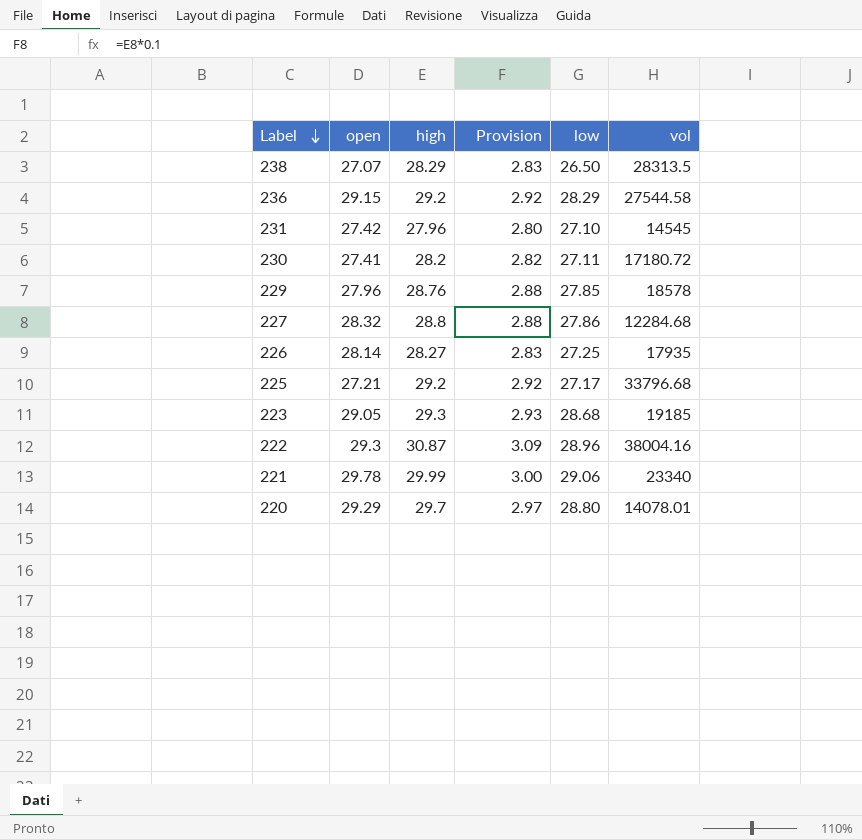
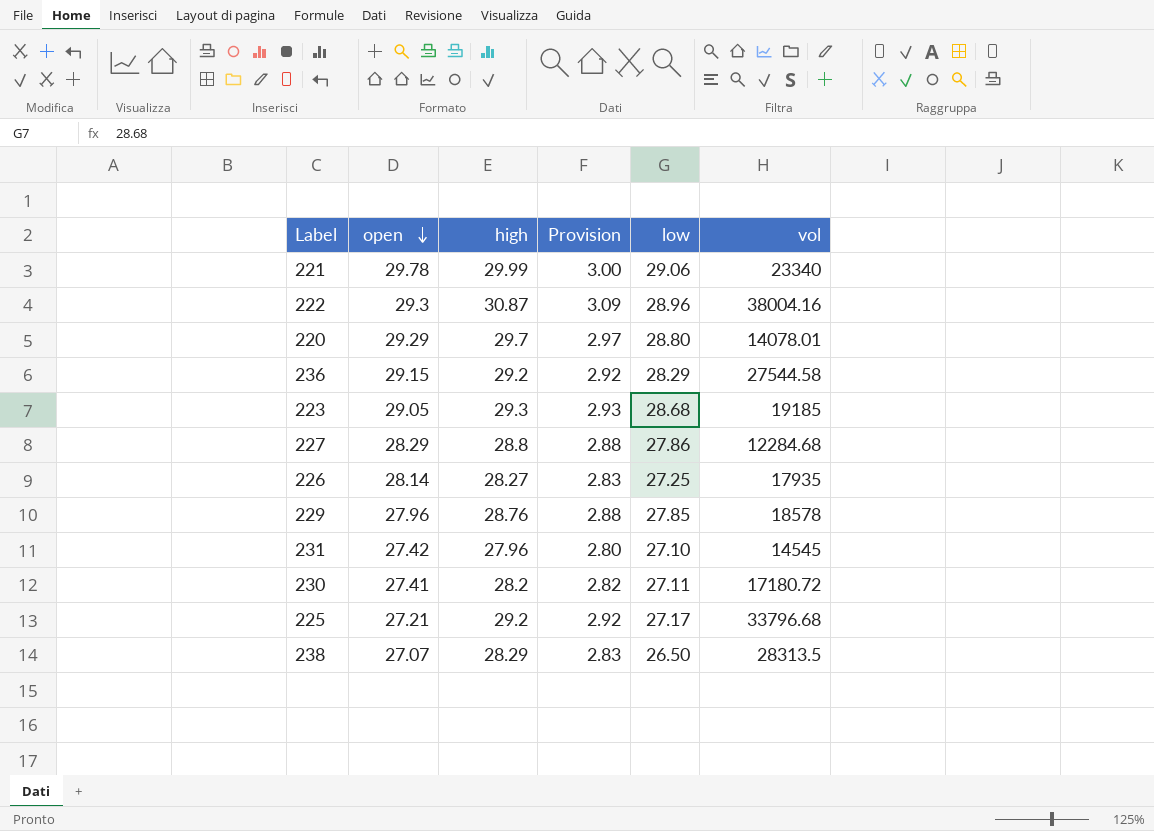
row order: Label descending -> open descending
227 | open: 28.32 -> 28.29

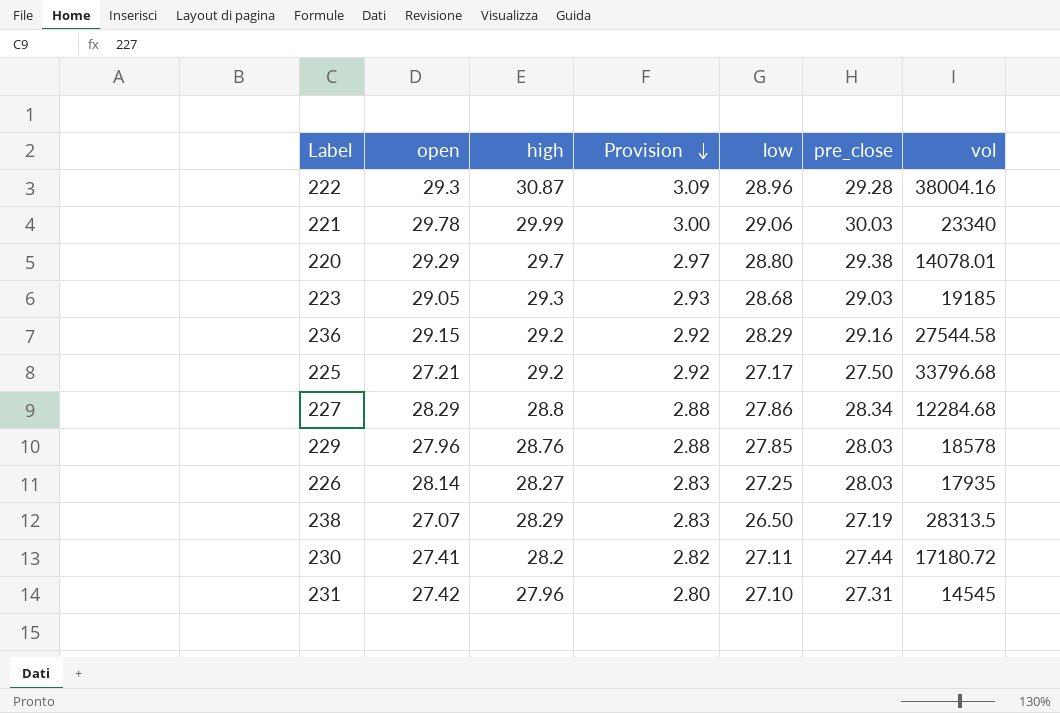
row order: open descending -> Provision descending
column pre_close | position: none -> 6

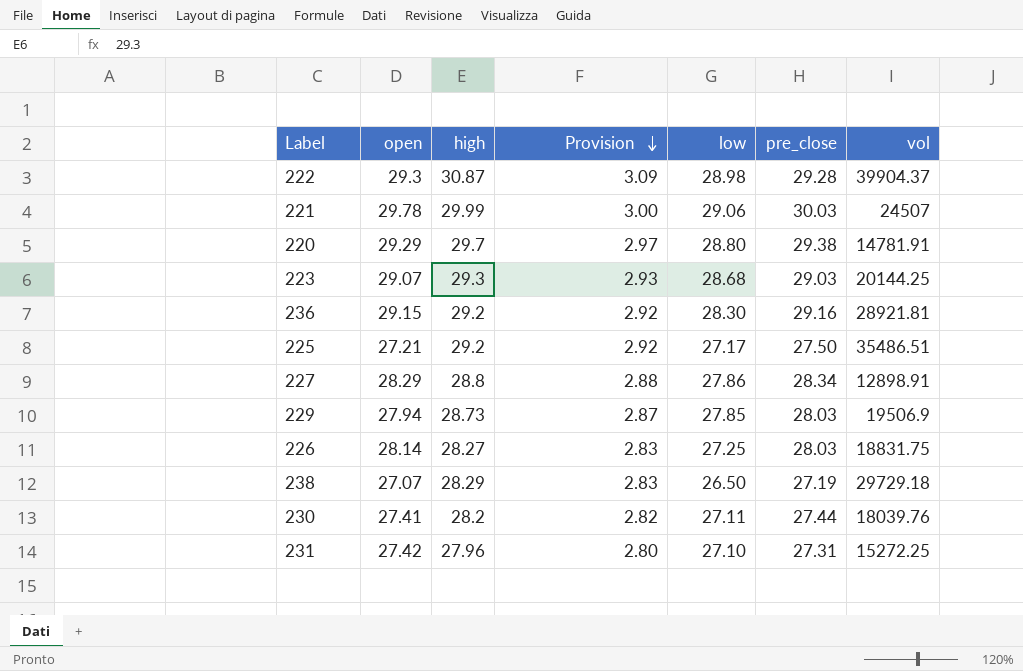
222 | low: 28.96 -> 28.98
222 | vol: 38004.16 -> 39904.37
221 | vol: 23340 -> 24507
220 | vol: 14078.01 -> 14781.91
223 | open: 29.05 -> 29.07
223 | vol: 19185 -> 20144.25
236 | low: 28.29 -> 28.30
236 | vol: 27544.58 -> 28921.81
225 | vol: 33796.68 -> 35486.51
227 | vol: 12284.68 -> 12898.91
229 | open: 27.96 -> 27.94
229 | high: 28.76 -> 28.73
229 | Provision: 2.88 -> 2.87
229 | vol: 18578 -> 19506.9
226 | vol: 17935 -> 18831.75
238 | vol: 28313.5 -> 29729.18
230 | vol: 17180.72 -> 18039.76
231 | vol: 14545 -> 15272.25

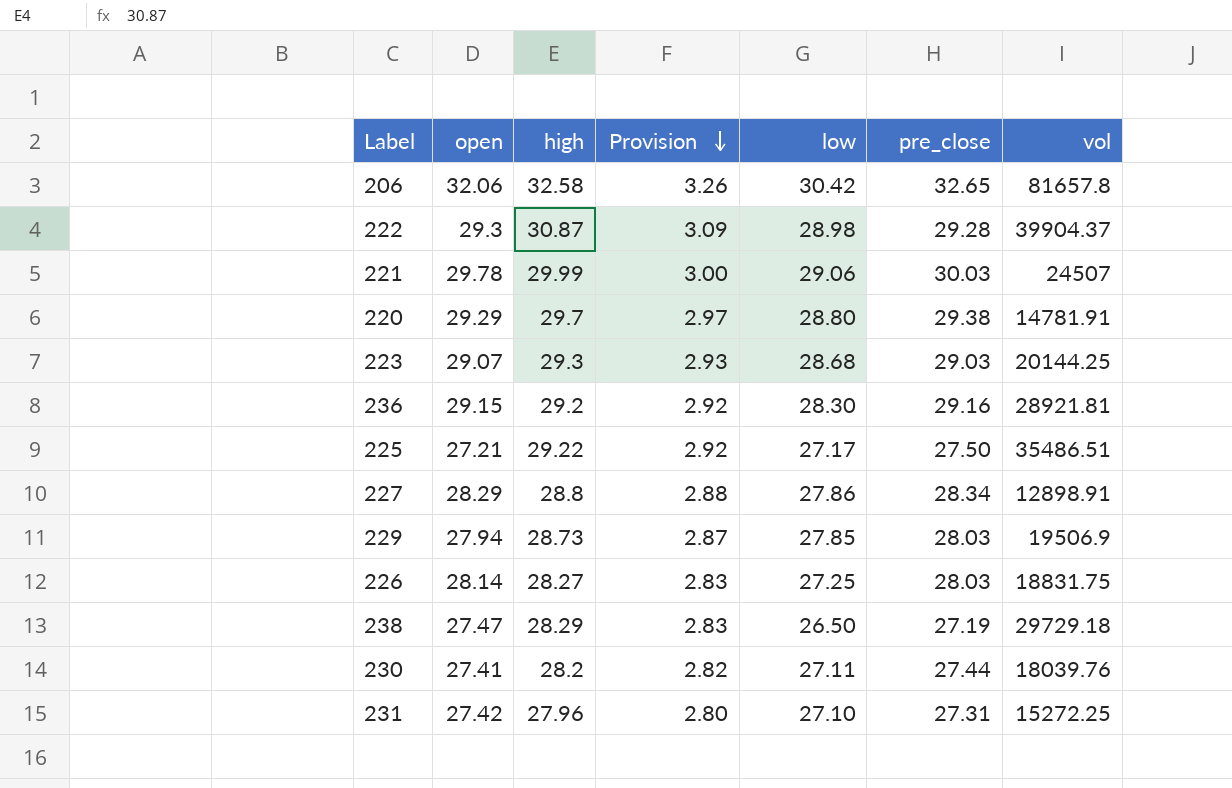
row 206: none -> 32.06 | 32.58 | 3.26 | 30.42 | 32.65 | 81657.8
225 | high: 29.2 -> 29.22
238 | open: 27.07 -> 27.47

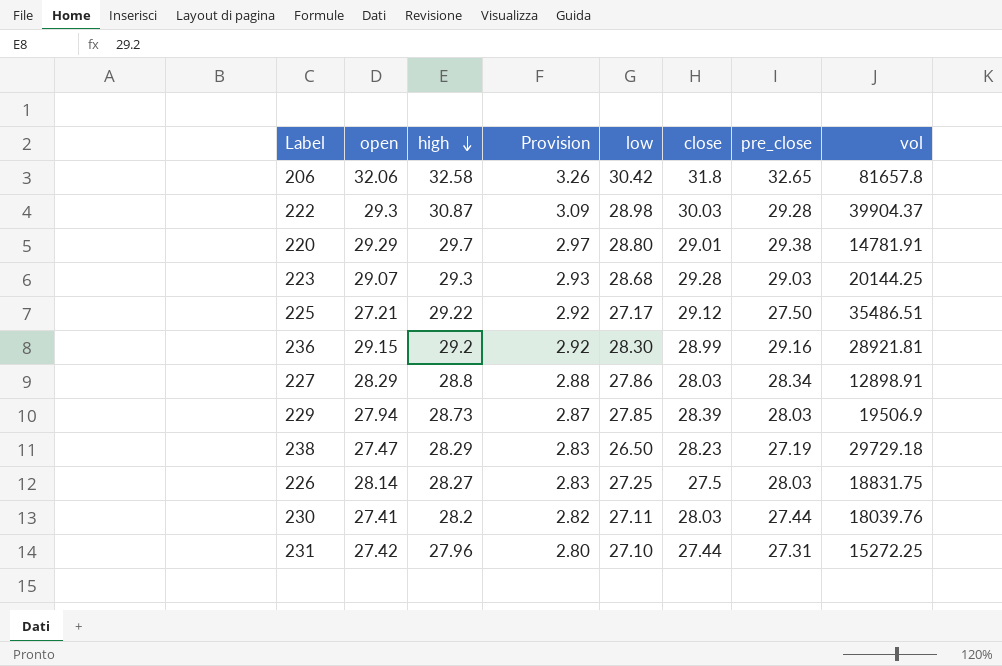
row order: Provision descending -> high descending
column close | position: none -> 6
row 221: 29.78 | 29.99 | 3.00 | 29.06 | 30.03 | 24507 -> none

